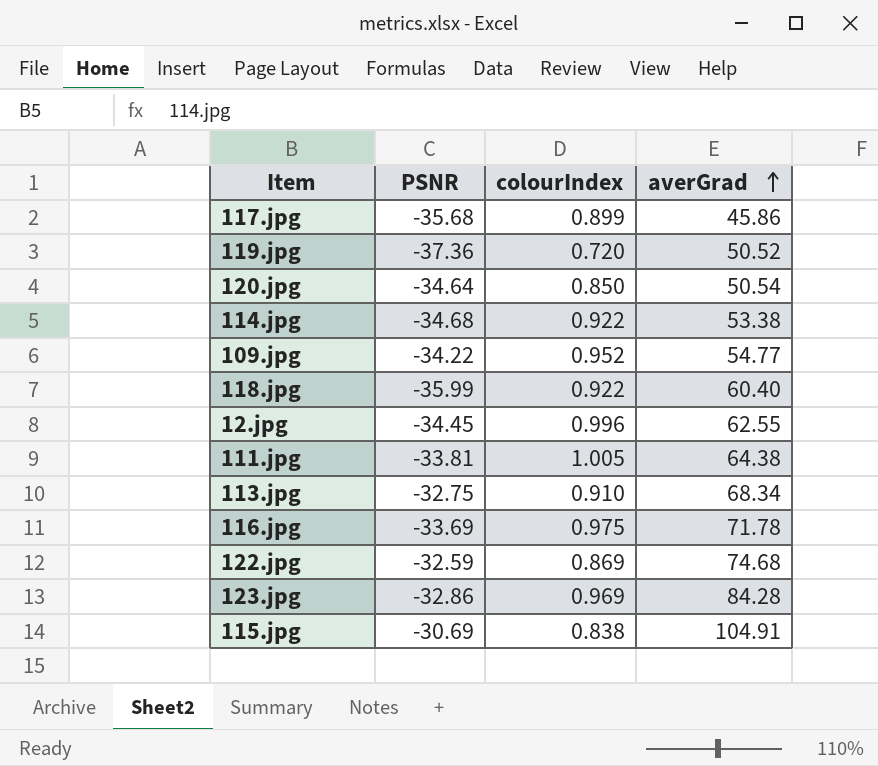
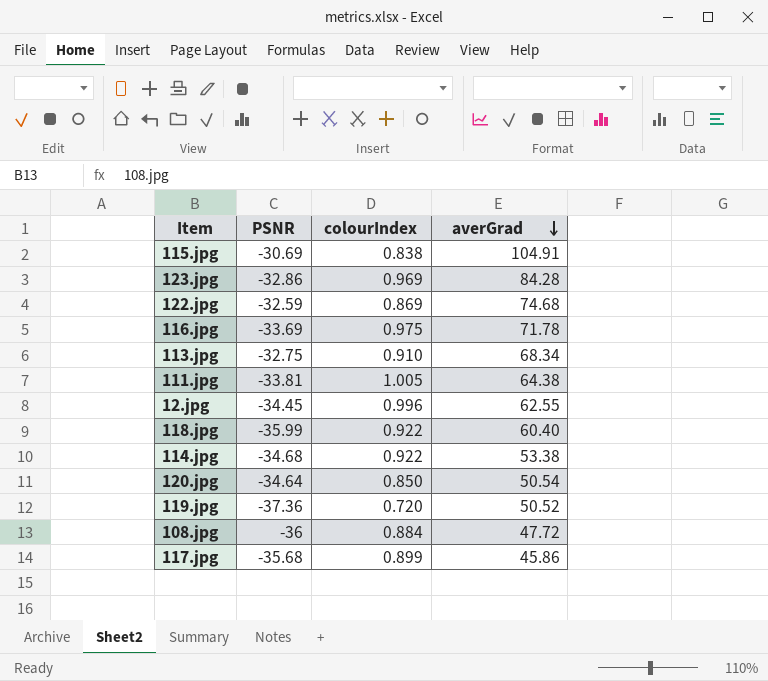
row order: averGrad ascending -> averGrad descending
row 109.jpg: -34.22 | 0.952 | 54.77 -> none
row 108.jpg: none -> -36 | 0.884 | 47.72

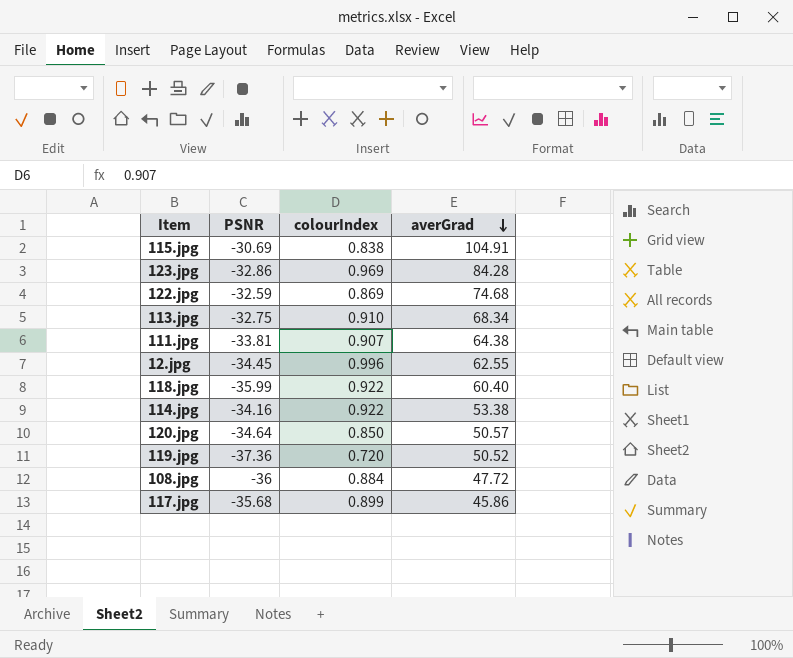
row 116.jpg: -33.69 | 0.975 | 71.78 -> none
111.jpg | colourIndex: 1.005 -> 0.907
114.jpg | PSNR: -34.68 -> -34.16
120.jpg | averGrad: 50.54 -> 50.57

